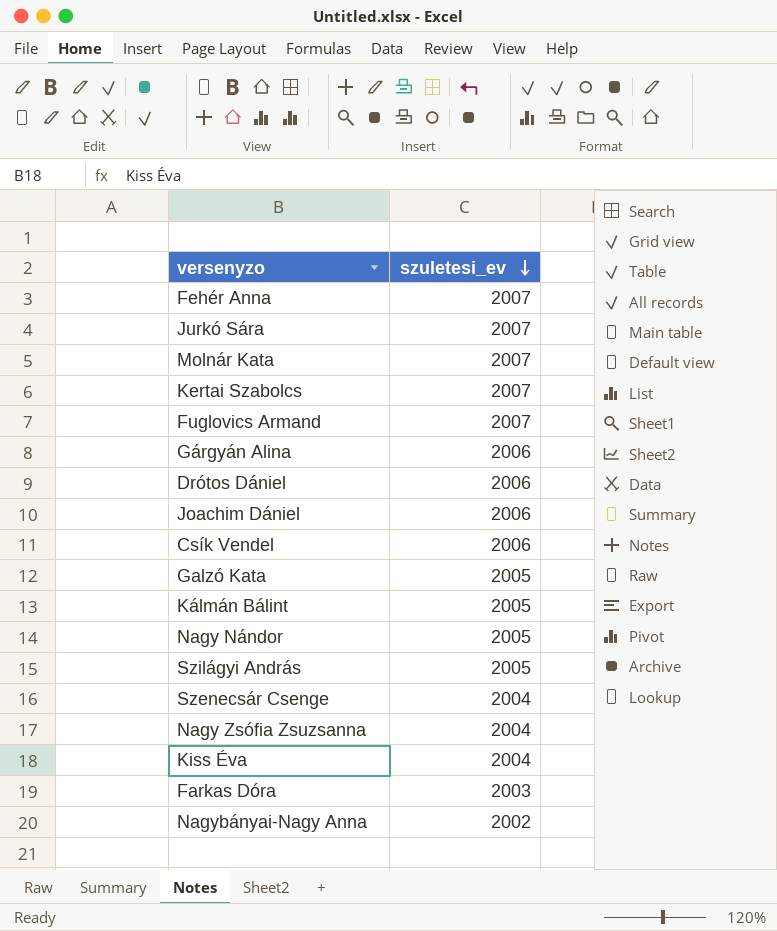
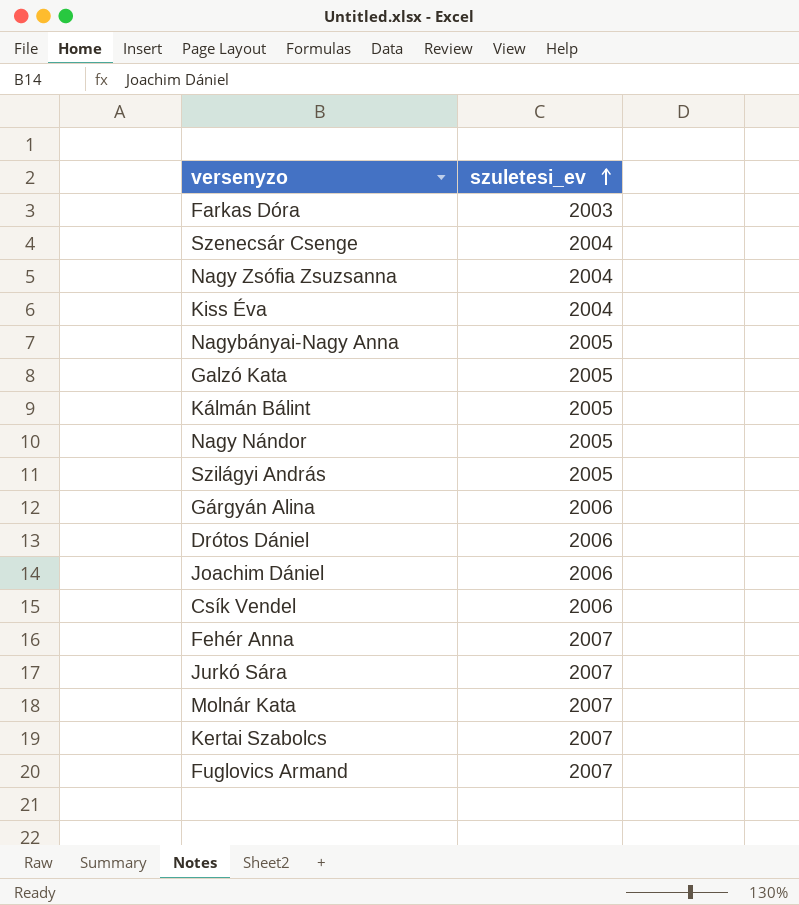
row order: szuletesi_ev descending -> szuletesi_ev ascending
Nagybányai-Nagy Anna | szuletesi_ev: 2002 -> 2005

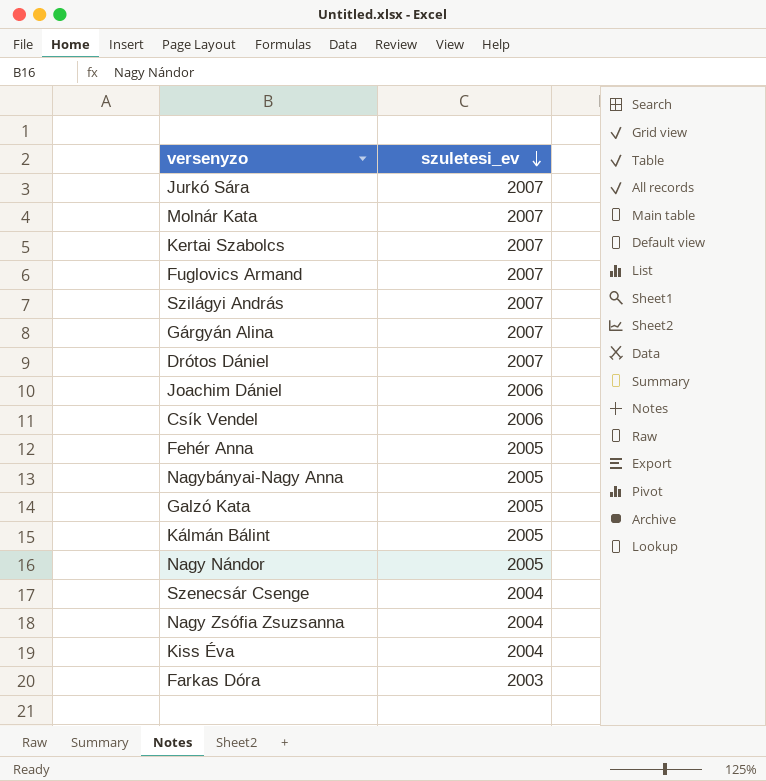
row order: szuletesi_ev ascending -> szuletesi_ev descending
Szilágyi András | szuletesi_ev: 2005 -> 2007
Gárgyán Alina | szuletesi_ev: 2006 -> 2007
Drótos Dániel | szuletesi_ev: 2006 -> 2007
Fehér Anna | szuletesi_ev: 2007 -> 2005

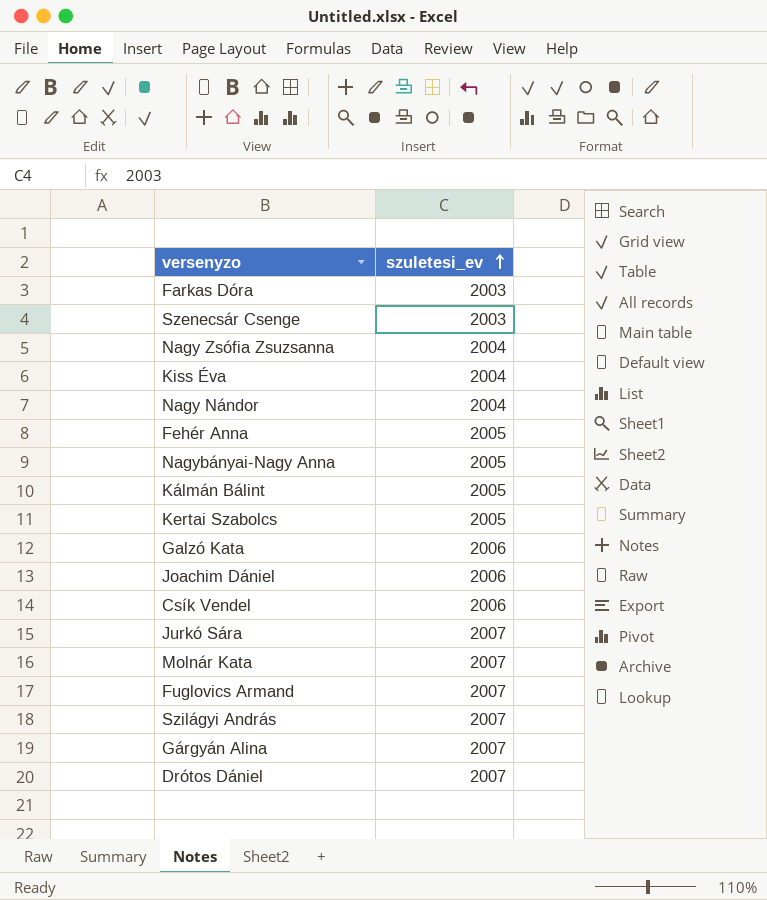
row order: szuletesi_ev descending -> szuletesi_ev ascending
Szenecsár Csenge | szuletesi_ev: 2004 -> 2003
Nagy Nándor | szuletesi_ev: 2005 -> 2004
Kertai Szabolcs | szuletesi_ev: 2007 -> 2005
Galzó Kata | szuletesi_ev: 2005 -> 2006

